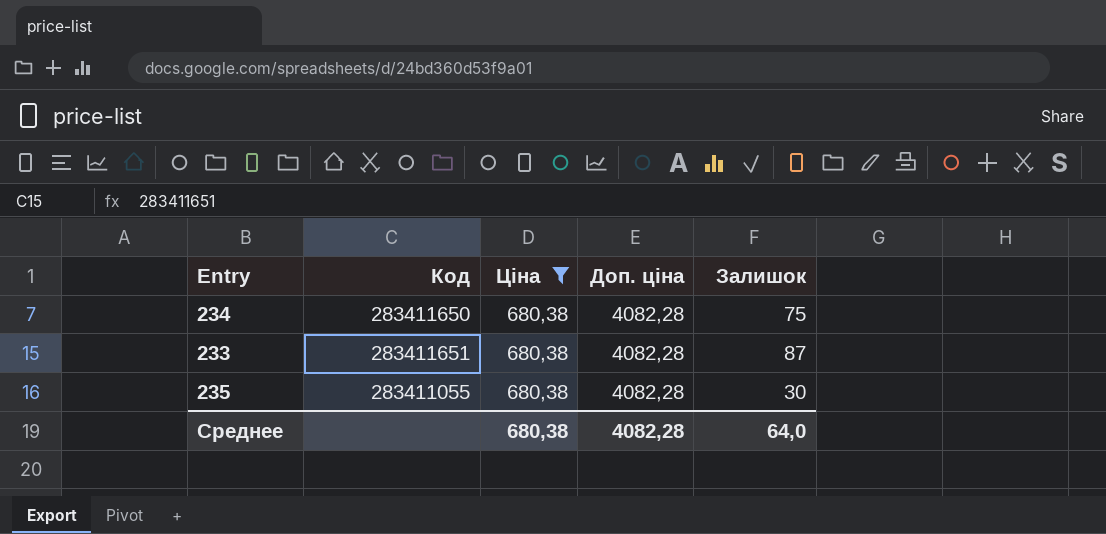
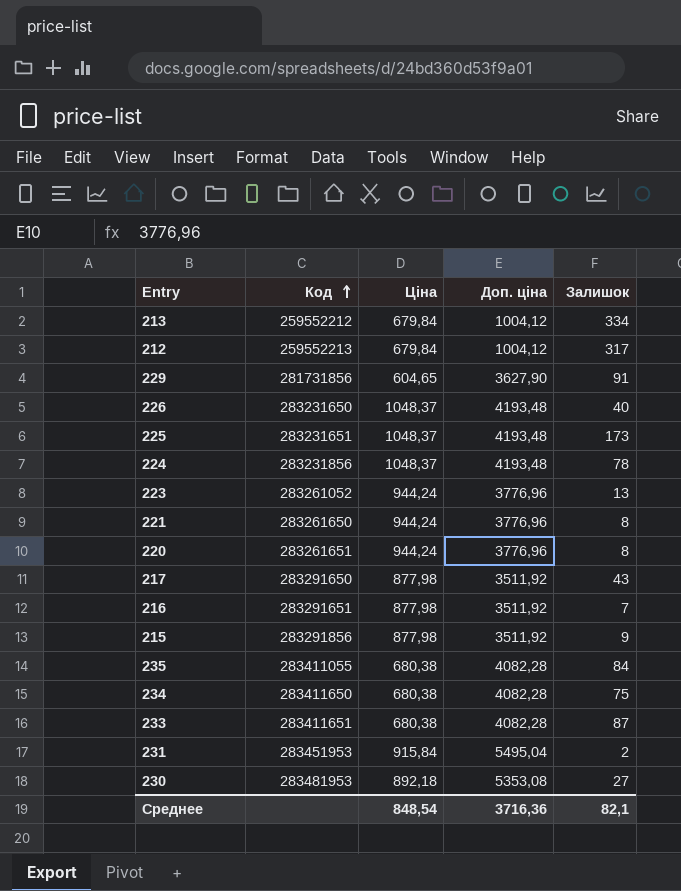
filter: Ціна = 680,38 -> none
row order: none -> Код ascending
235 | Залишок: 30 -> 84
Среднее | Ціна: 680,38 -> 848,54
Среднее | Доп. ціна: 4082,28 -> 3716,36
Среднее | Залишок: 64,0 -> 82,1

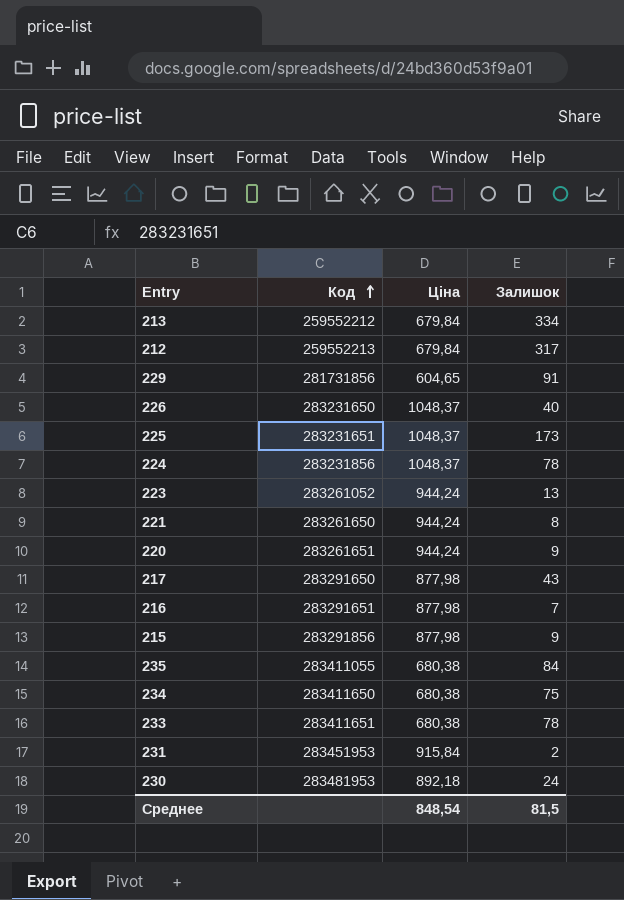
column Доп. ціна | position: 4 -> none
220 | Залишок: 8 -> 9
233 | Залишок: 87 -> 78
230 | Залишок: 27 -> 24
Среднее | Залишок: 82,1 -> 81,5

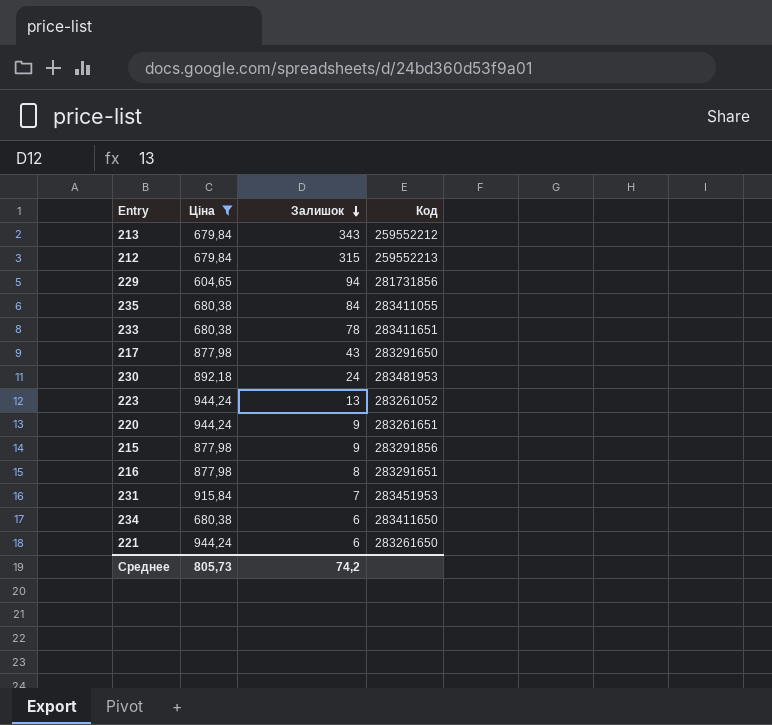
filter: none -> Ціна != 1048,37
row order: Код ascending -> Залишок descending
column Код | position: 2 -> 4
213 | Залишок: 334 -> 343
212 | Залишок: 317 -> 315
229 | Залишок: 91 -> 94
216 | Залишок: 7 -> 8
231 | Залишок: 2 -> 7
234 | Залишок: 75 -> 6
221 | Залишок: 8 -> 6
Среднее | Ціна: 848,54 -> 805,73
Среднее | Залишок: 81,5 -> 74,2

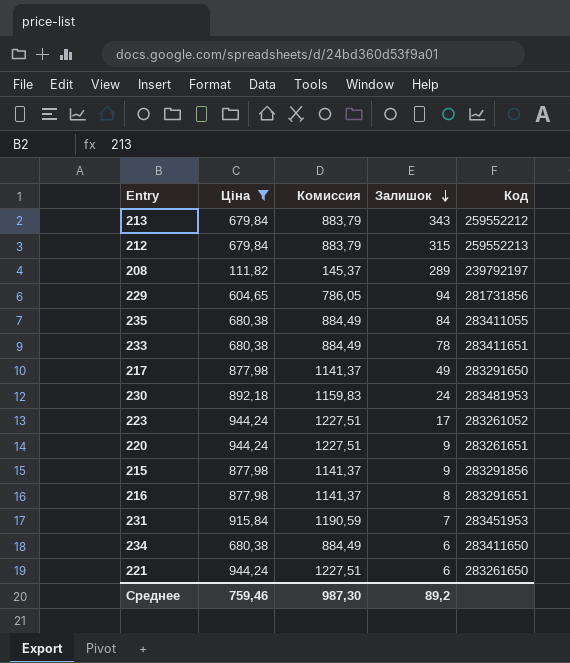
column Комиссия | formula: none -> [Ціна] * 1,3
row 208: none -> 111,82 | 145,37 | 289 | 239792197
217 | Залишок: 43 -> 49
223 | Залишок: 13 -> 17
Среднее | Ціна: 805,73 -> 759,46
Среднее | Залишок: 74,2 -> 89,2

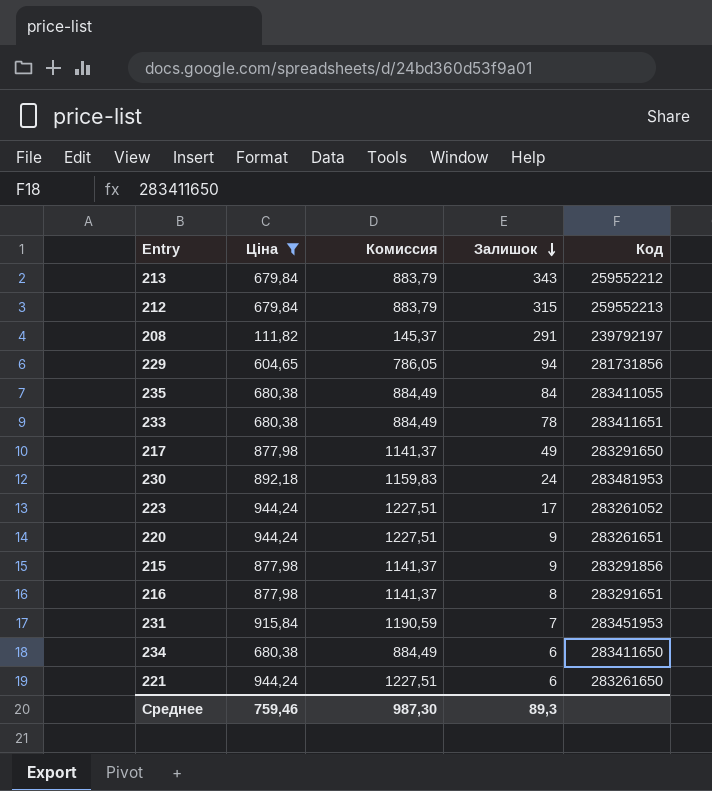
208 | Залишок: 289 -> 291
Среднее | Залишок: 89,2 -> 89,3

